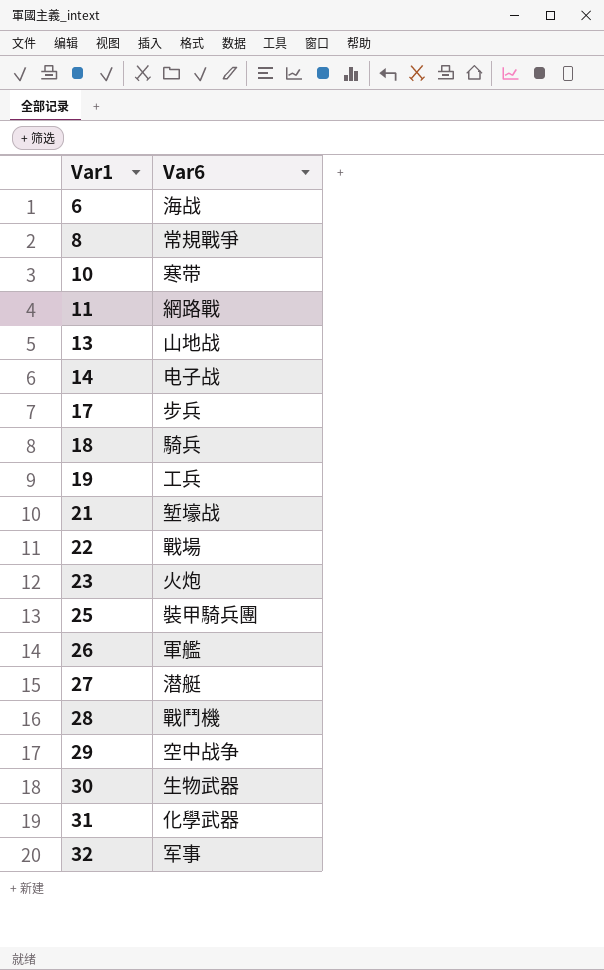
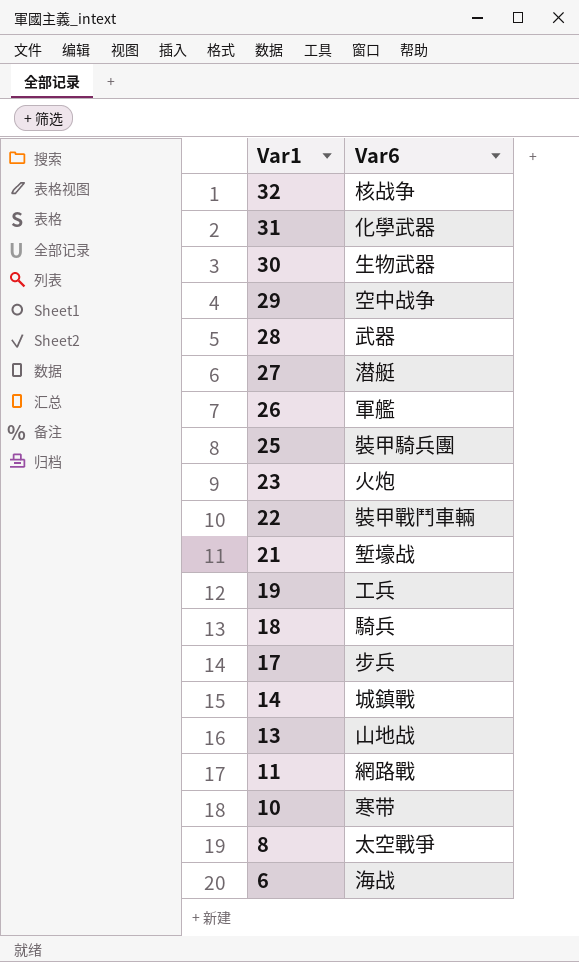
row order: Var1 ascending -> Var1 descending
32 | Var6: 军事 -> 核战争
28 | Var6: 戰鬥機 -> 武器
22 | Var6: 戰場 -> 裝甲戰鬥車輛
14 | Var6: 电子战 -> 城鎮戰
8 | Var6: 常規戰爭 -> 太空戰爭

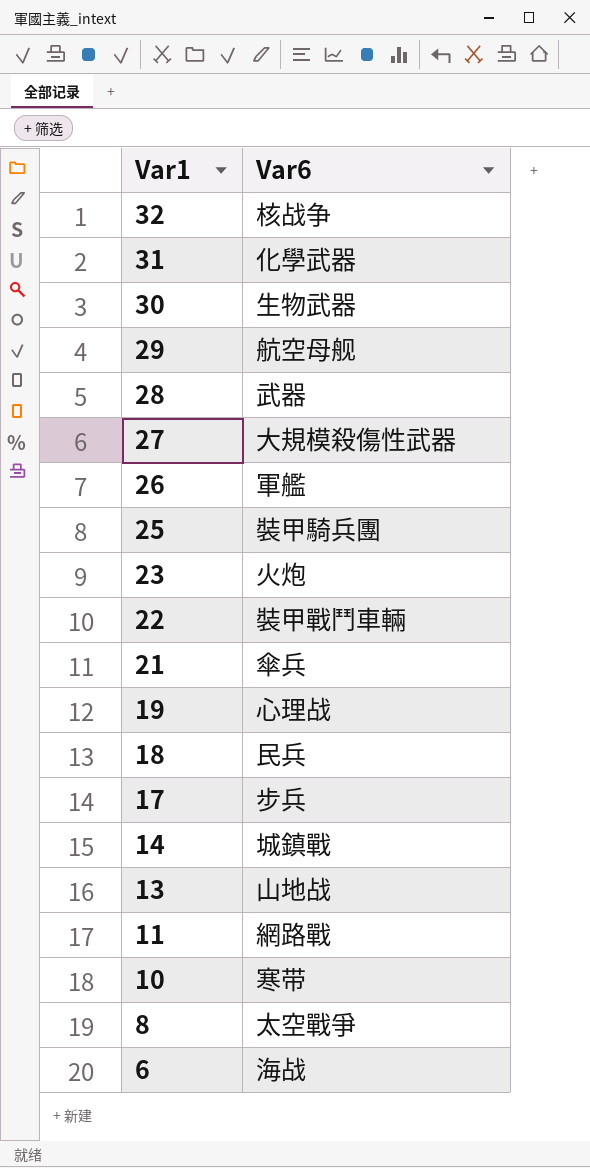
29 | Var6: 空中战争 -> 航空母舰
27 | Var6: 潜艇 -> 大規模殺傷性武器
21 | Var6: 堑壕战 -> 傘兵
19 | Var6: 工兵 -> 心理战
18 | Var6: 騎兵 -> 民兵

